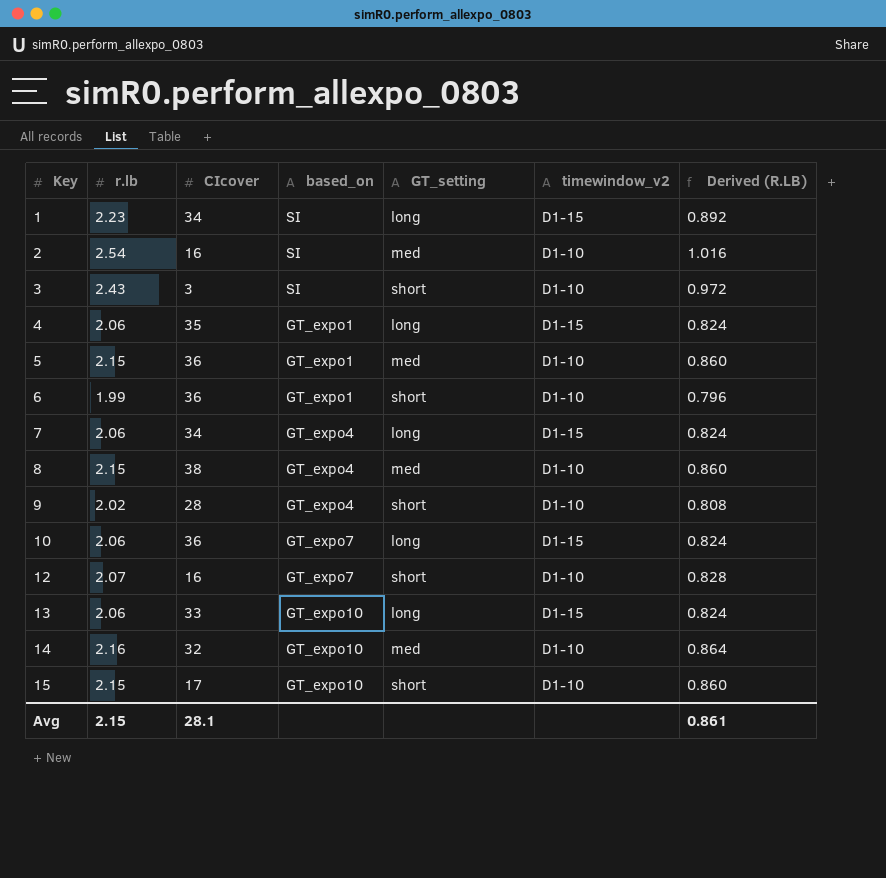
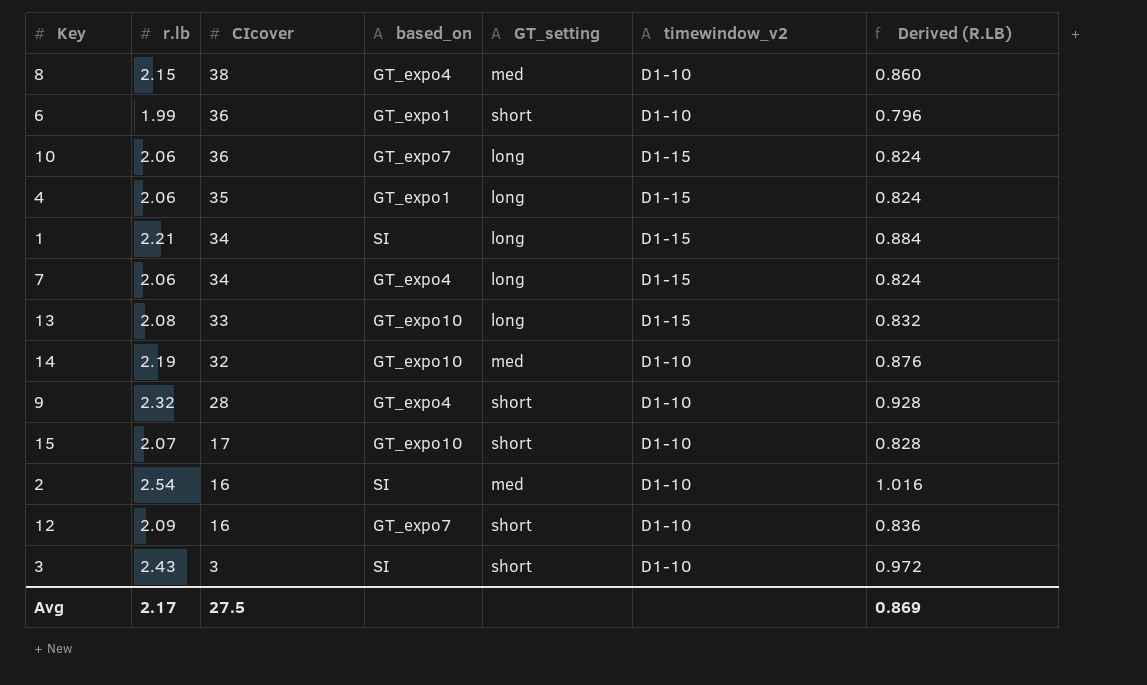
row order: Key ascending -> CIcover descending
row 5: 2.15 | 36 | GT_expo1 | med | D1-10 | 0.860 -> none
1 | r.lb: 2.23 -> 2.21
1 | Derived (R.LB): 0.892 -> 0.884
13 | r.lb: 2.06 -> 2.08
13 | Derived (R.LB): 0.824 -> 0.832
14 | r.lb: 2.16 -> 2.19
14 | Derived (R.LB): 0.864 -> 0.876
9 | r.lb: 2.02 -> 2.32
9 | Derived (R.LB): 0.808 -> 0.928
15 | r.lb: 2.15 -> 2.07
15 | Derived (R.LB): 0.860 -> 0.828
12 | r.lb: 2.07 -> 2.09
12 | Derived (R.LB): 0.828 -> 0.836
Avg | r.lb: 2.15 -> 2.17
Avg | CIcover: 28.1 -> 27.5
Avg | Derived (R.LB): 0.861 -> 0.869

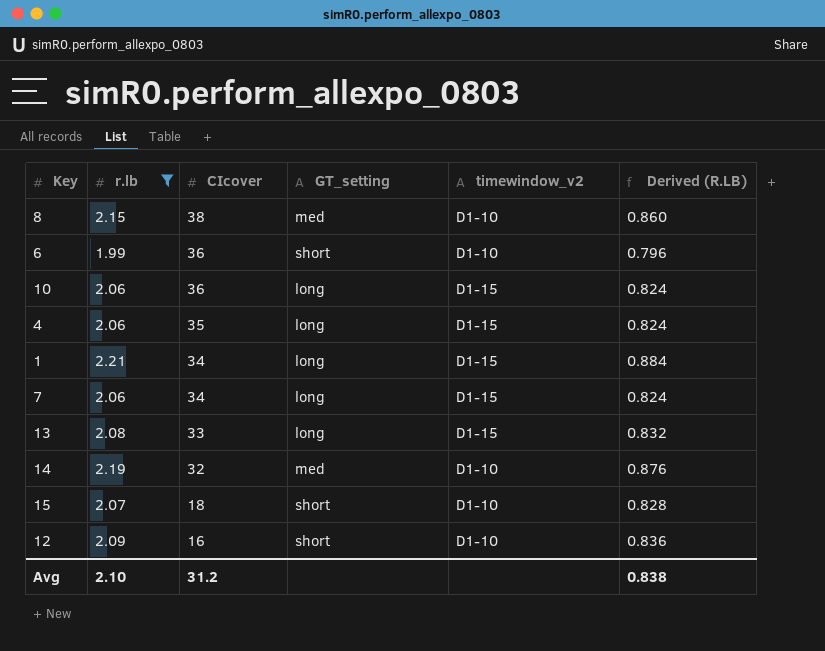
filter: none -> r.lb <= 2.21
column based_on | position: 4 -> none
15 | CIcover: 17 -> 18
Avg | r.lb: 2.17 -> 2.10
Avg | CIcover: 27.5 -> 31.2
Avg | Derived (R.LB): 0.869 -> 0.838

